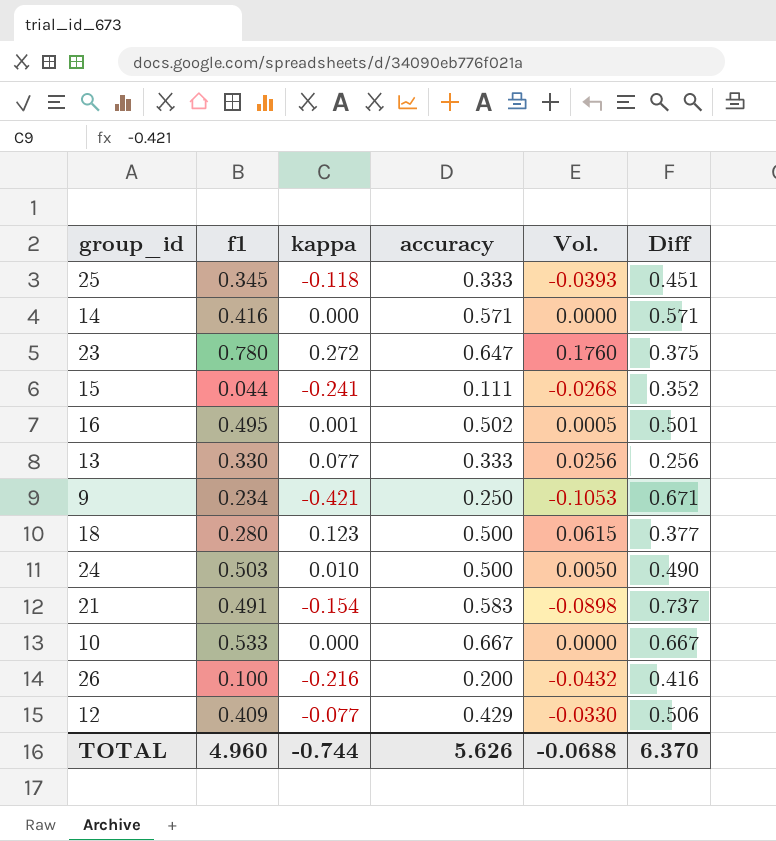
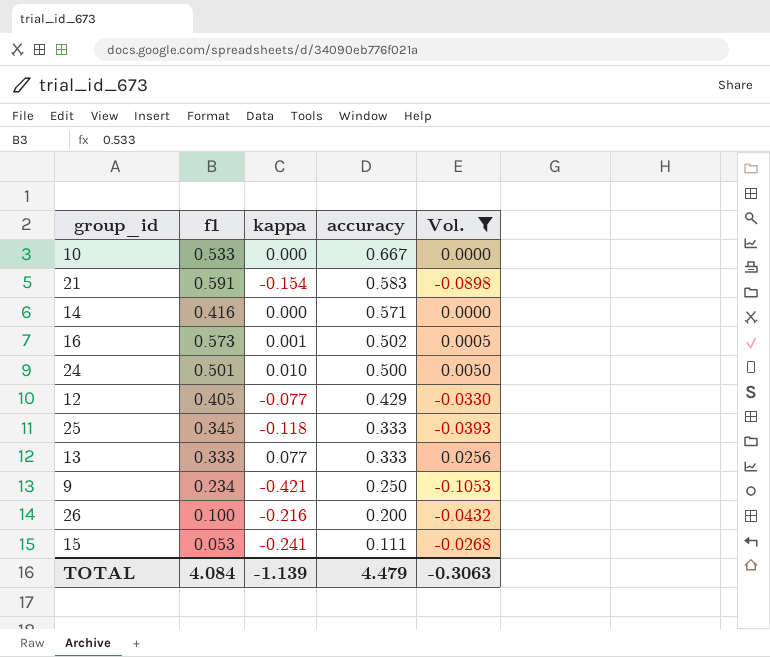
filter: none -> Vol. <= 0.0256
row order: none -> accuracy descending
column Diff | formula: [accuracy] - [kappa] -> none
21 | f1: 0.491 -> 0.591
16 | f1: 0.495 -> 0.573
24 | f1: 0.503 -> 0.501
12 | f1: 0.409 -> 0.405
13 | f1: 0.330 -> 0.333
15 | f1: 0.044 -> 0.053
TOTAL | f1: 4.960 -> 4.084
TOTAL | kappa: -0.744 -> -1.139
TOTAL | accuracy: 5.626 -> 4.479
TOTAL | Vol.: -0.0688 -> -0.3063

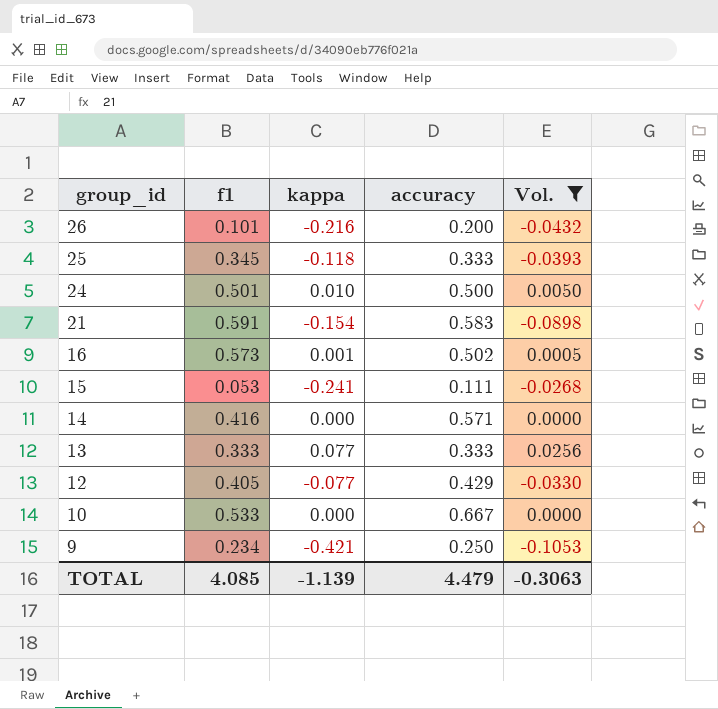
row order: accuracy descending -> group_id descending
26 | f1: 0.100 -> 0.101
TOTAL | f1: 4.084 -> 4.085

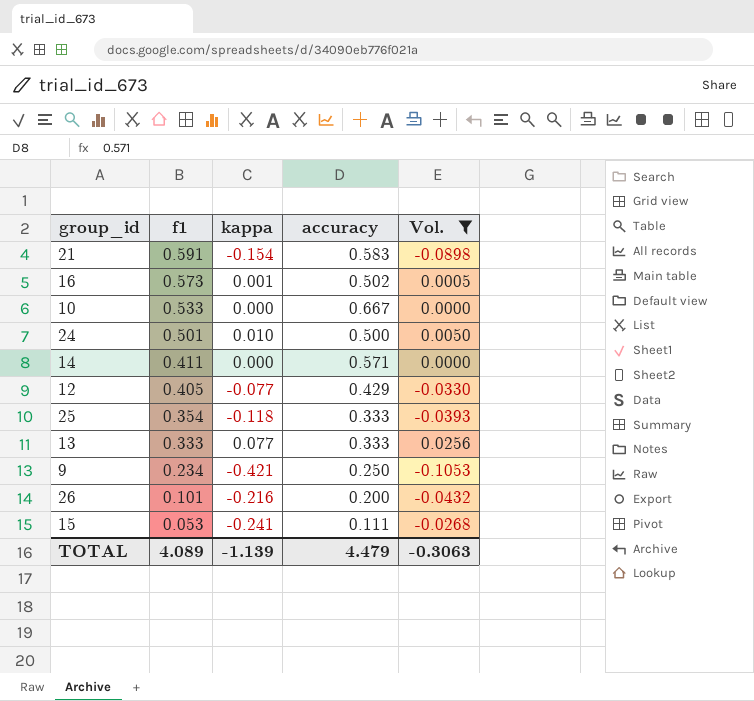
row order: group_id descending -> f1 descending
14 | f1: 0.416 -> 0.411
25 | f1: 0.345 -> 0.354
TOTAL | f1: 4.085 -> 4.089

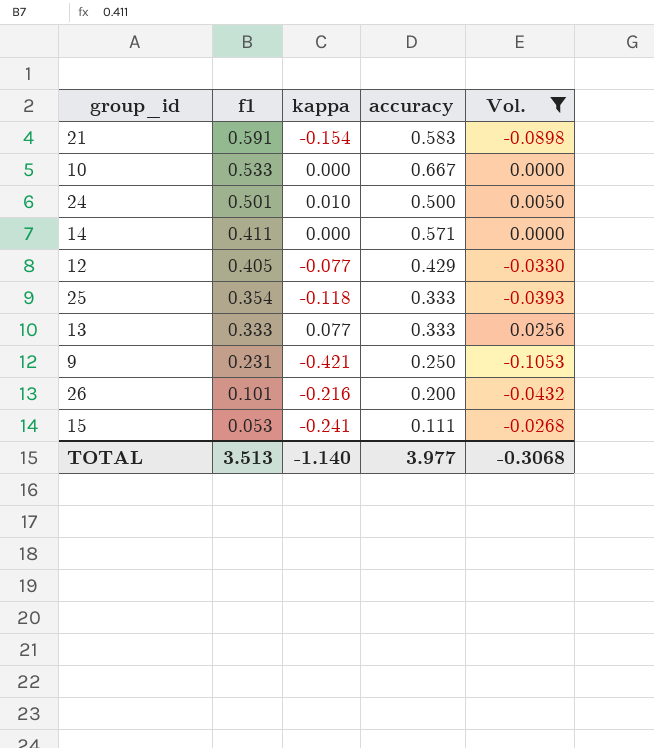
row 16: 0.573 | 0.001 | 0.502 | 0.0005 -> none
9 | f1: 0.234 -> 0.231
TOTAL | f1: 4.089 -> 3.513
TOTAL | kappa: -1.139 -> -1.140
TOTAL | accuracy: 4.479 -> 3.977
TOTAL | Vol.: -0.3063 -> -0.3068

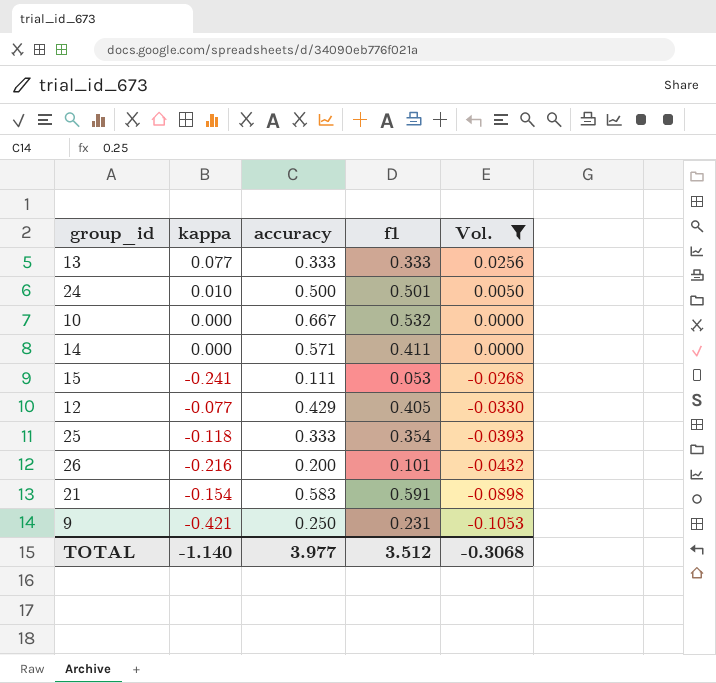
row order: f1 descending -> Vol. descending
column f1 | position: 2 -> 4
10 | f1: 0.533 -> 0.532
TOTAL | f1: 3.513 -> 3.512

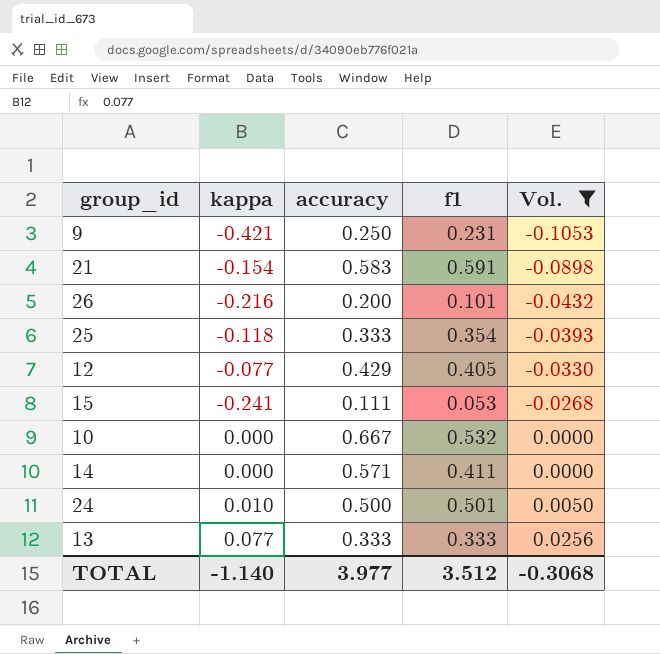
row order: Vol. descending -> Vol. ascending

